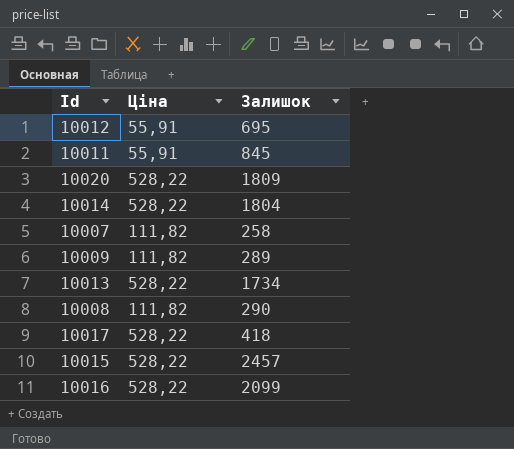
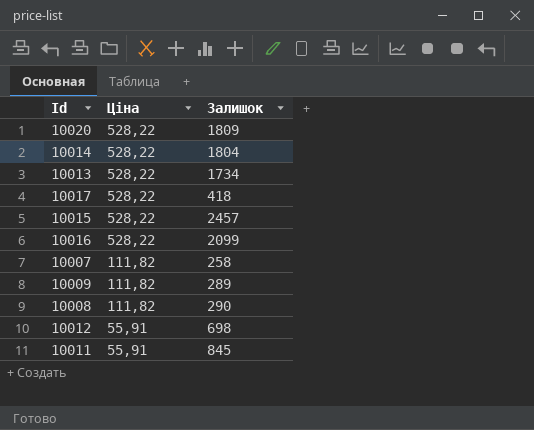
row order: none -> Ціна descending
10012 | Залишок: 695 -> 698

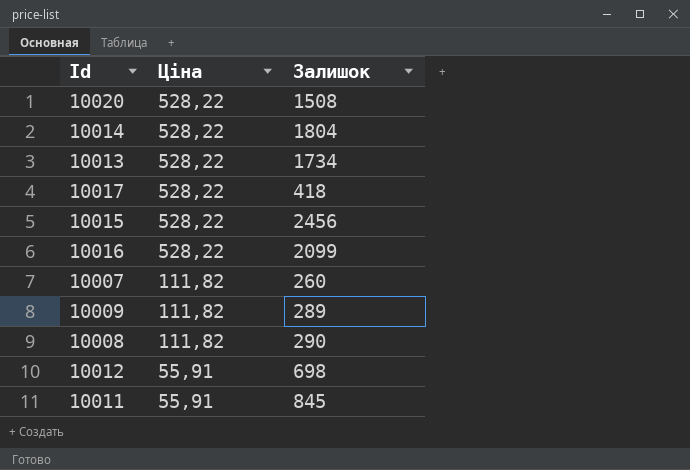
10020 | Залишок: 1809 -> 1508
10015 | Залишок: 2457 -> 2456
10007 | Залишок: 258 -> 260

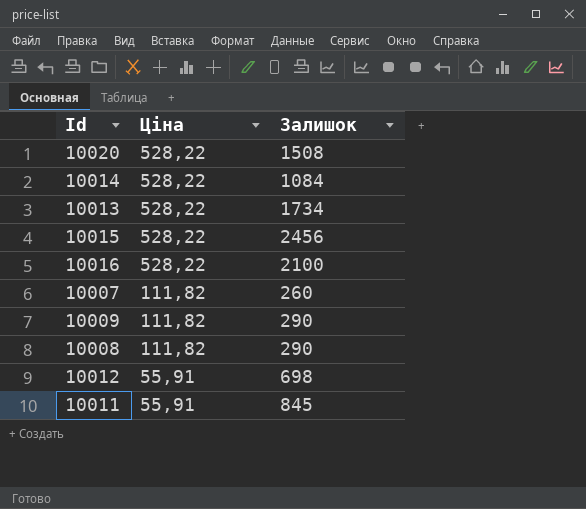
row 10017: 528,22 | 418 -> none
10014 | Залишок: 1804 -> 1084
10016 | Залишок: 2099 -> 2100
10009 | Залишок: 289 -> 290

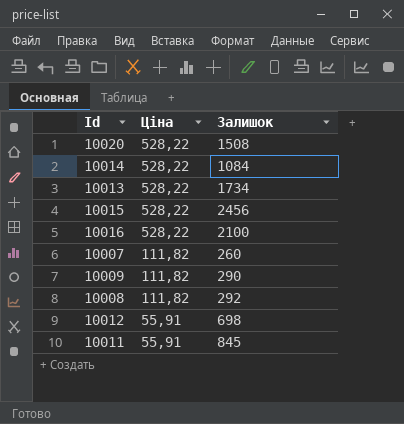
10008 | Залишок: 290 -> 292

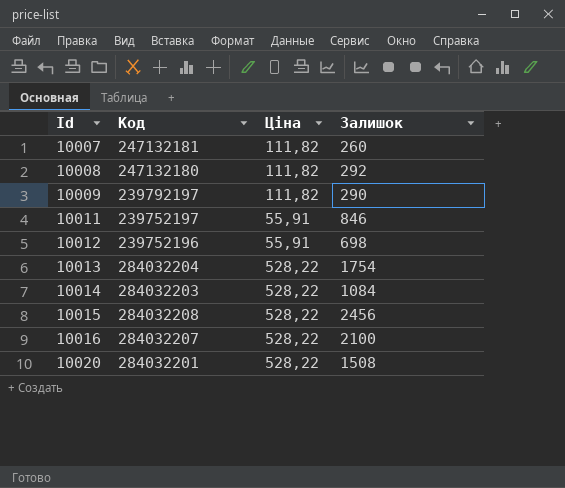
row order: Ціна descending -> Id ascending
column Код | position: none -> 2
10011 | Залишок: 845 -> 846
10013 | Залишок: 1734 -> 1754

